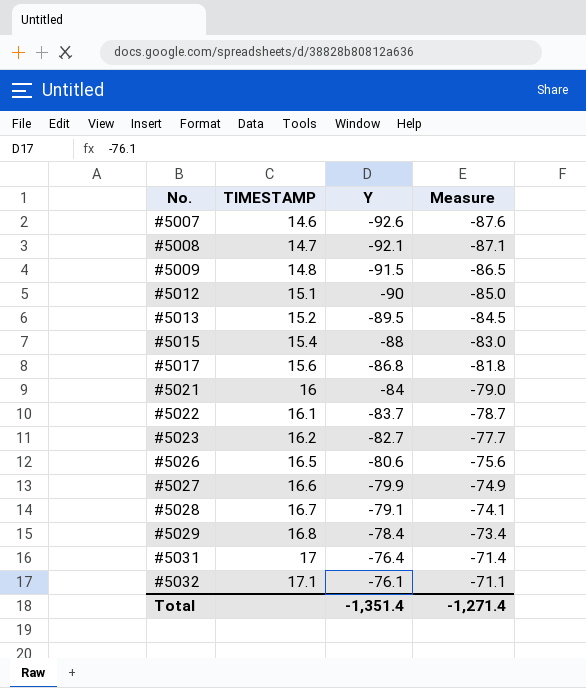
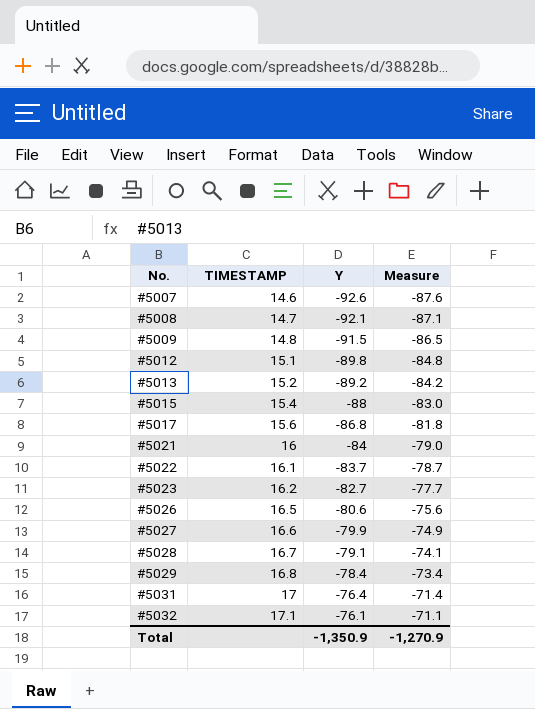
#5012 | Y: -90 -> -89.8
#5012 | Measure: -85.0 -> -84.8
#5013 | Y: -89.5 -> -89.2
#5013 | Measure: -84.5 -> -84.2
Total | Y: -1,351.4 -> -1,350.9
Total | Measure: -1,271.4 -> -1,270.9

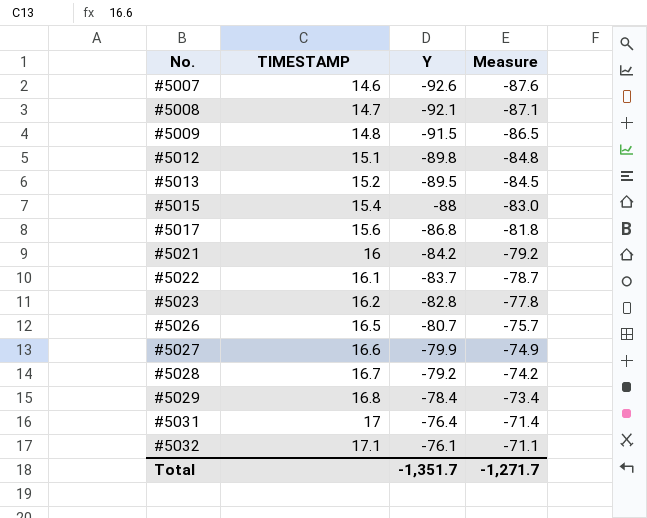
#5013 | Y: -89.2 -> -89.5
#5013 | Measure: -84.2 -> -84.5
#5021 | Y: -84 -> -84.2
#5021 | Measure: -79.0 -> -79.2
#5023 | Y: -82.7 -> -82.8
#5023 | Measure: -77.7 -> -77.8
#5026 | Y: -80.6 -> -80.7
#5026 | Measure: -75.6 -> -75.7
#5028 | Y: -79.1 -> -79.2
#5028 | Measure: -74.1 -> -74.2
Total | Y: -1,350.9 -> -1,351.7
Total | Measure: -1,270.9 -> -1,271.7

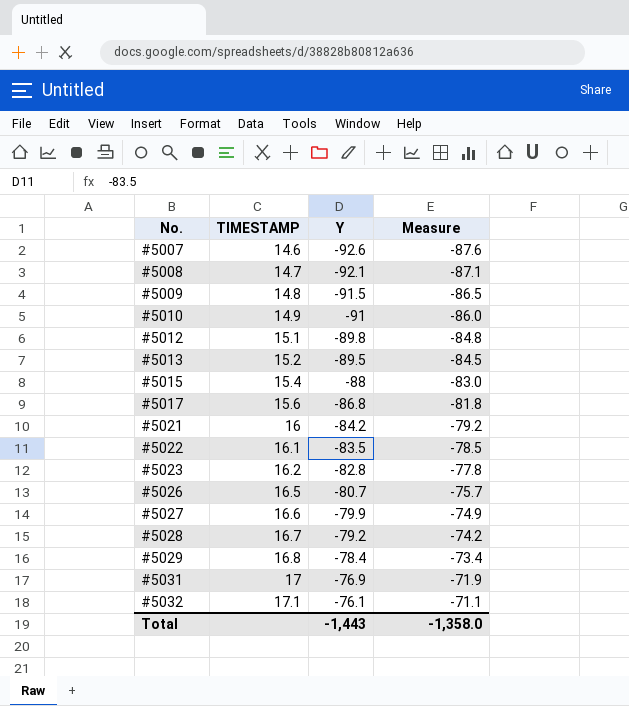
row #5010: none -> 14.9 | -91 | -86.0
#5022 | Y: -83.7 -> -83.5
#5022 | Measure: -78.7 -> -78.5
#5031 | Y: -76.4 -> -76.9
#5031 | Measure: -71.4 -> -71.9
Total | Y: -1,351.7 -> -1,443
Total | Measure: -1,271.7 -> -1,358.0

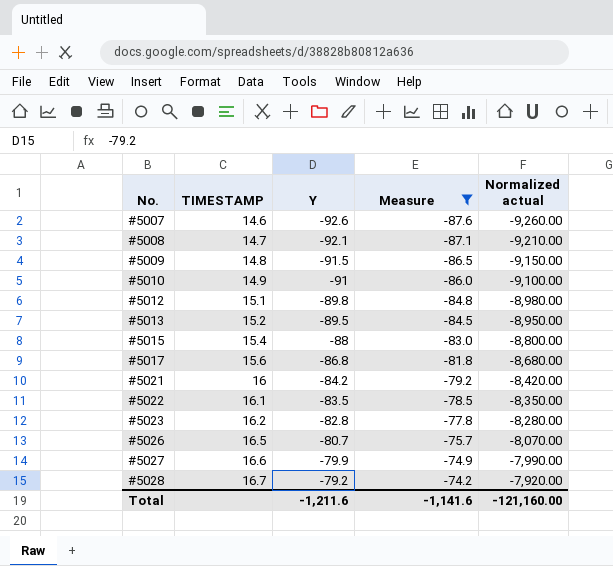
filter: none -> Measure <= -74.2
column Normalized actual | formula: none -> [Y] * 100
Total | Y: -1,443 -> -1,211.6
Total | Measure: -1,358.0 -> -1,141.6

